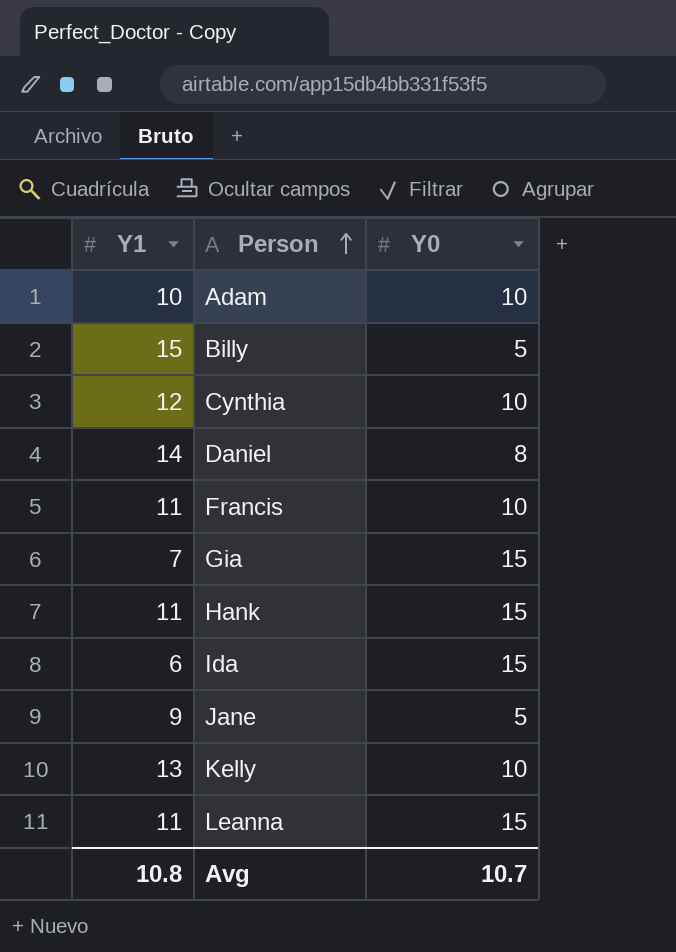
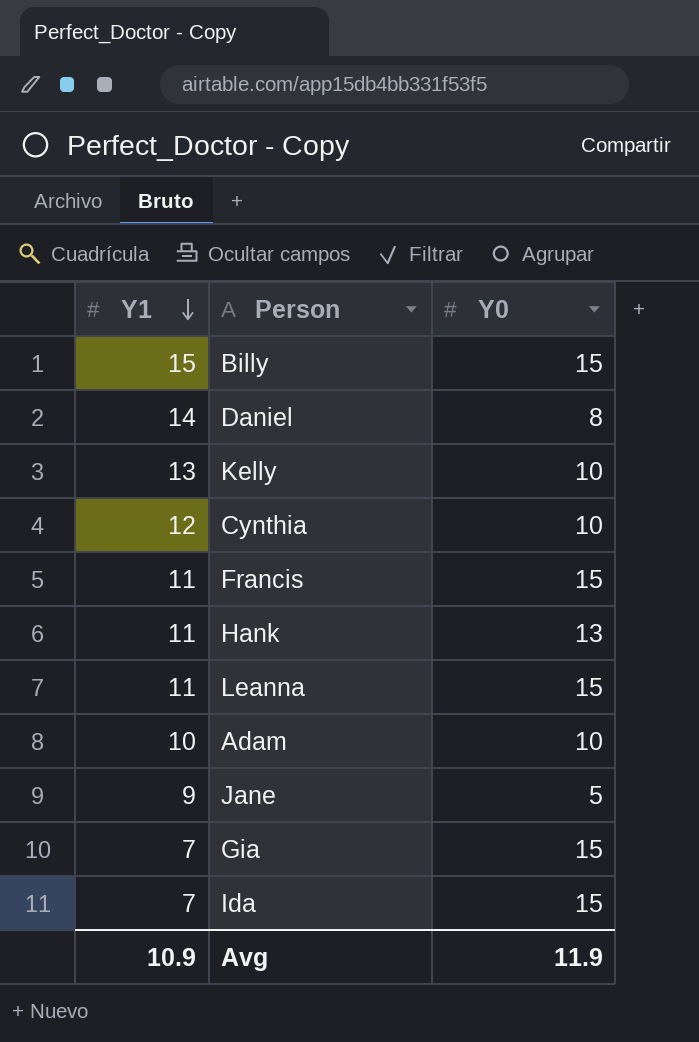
row order: Person ascending -> Y1 descending
Billy | Y0: 5 -> 15
Francis | Y0: 10 -> 15
Hank | Y0: 15 -> 13
Ida | Y1: 6 -> 7
Avg | Y1: 10.8 -> 10.9
Avg | Y0: 10.7 -> 11.9

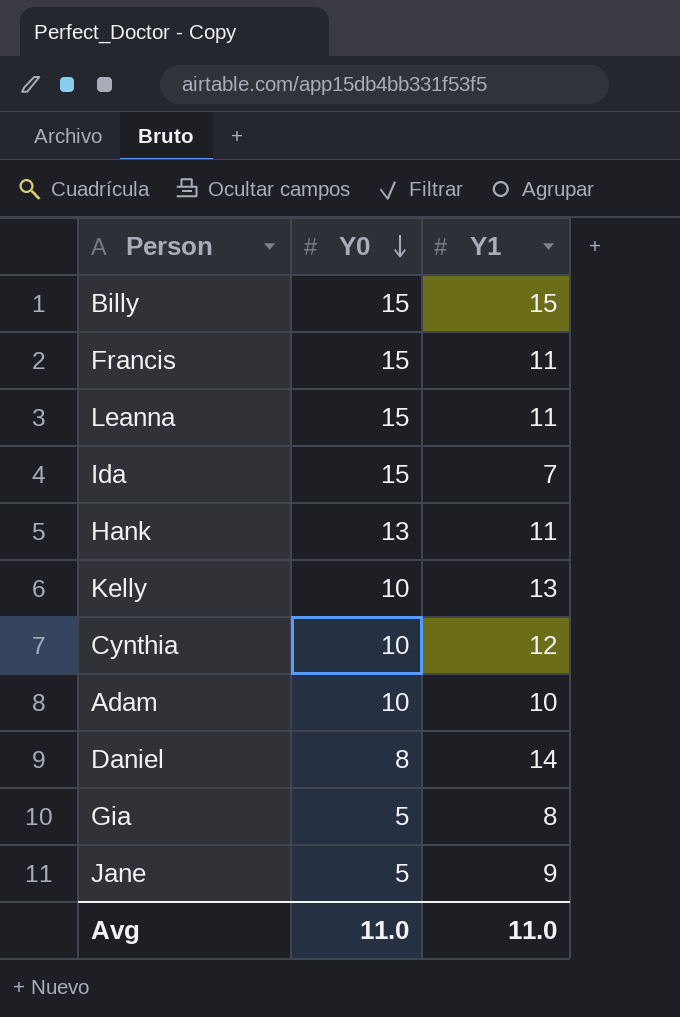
row order: Y1 descending -> Y0 descending
column Y1 | position: 1 -> 3
Gia | Y0: 15 -> 5
Gia | Y1: 7 -> 8
Avg | Y0: 11.9 -> 11.0
Avg | Y1: 10.9 -> 11.0

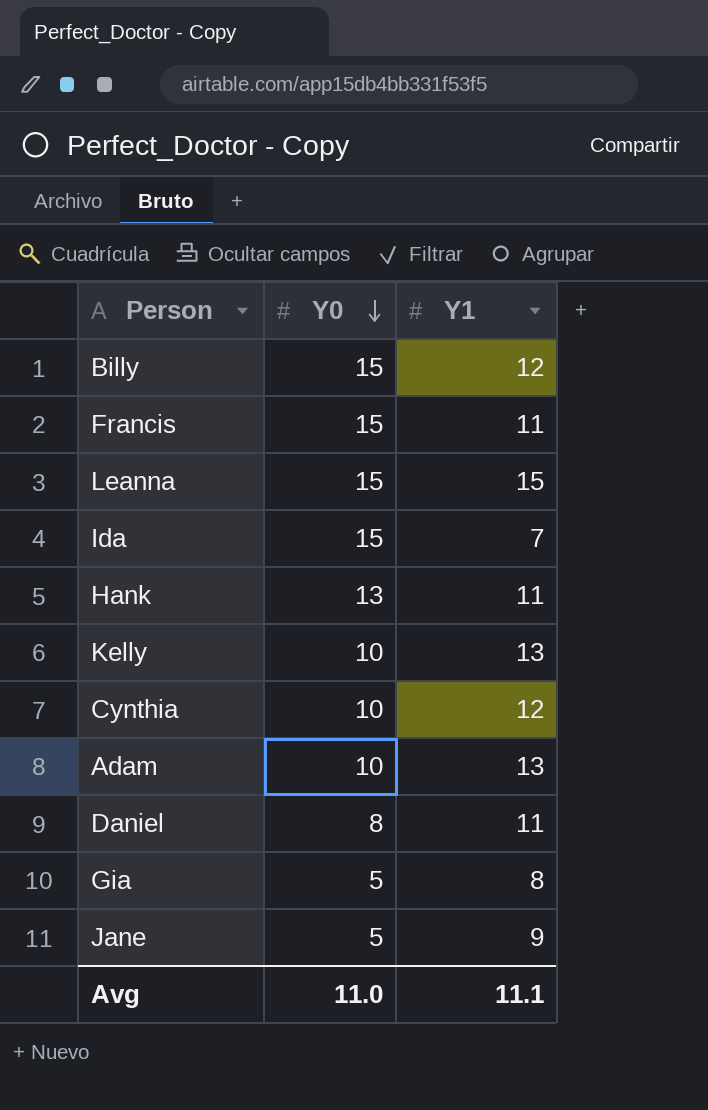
Billy | Y1: 15 -> 12
Leanna | Y1: 11 -> 15
Adam | Y1: 10 -> 13
Daniel | Y1: 14 -> 11
Avg | Y1: 11.0 -> 11.1

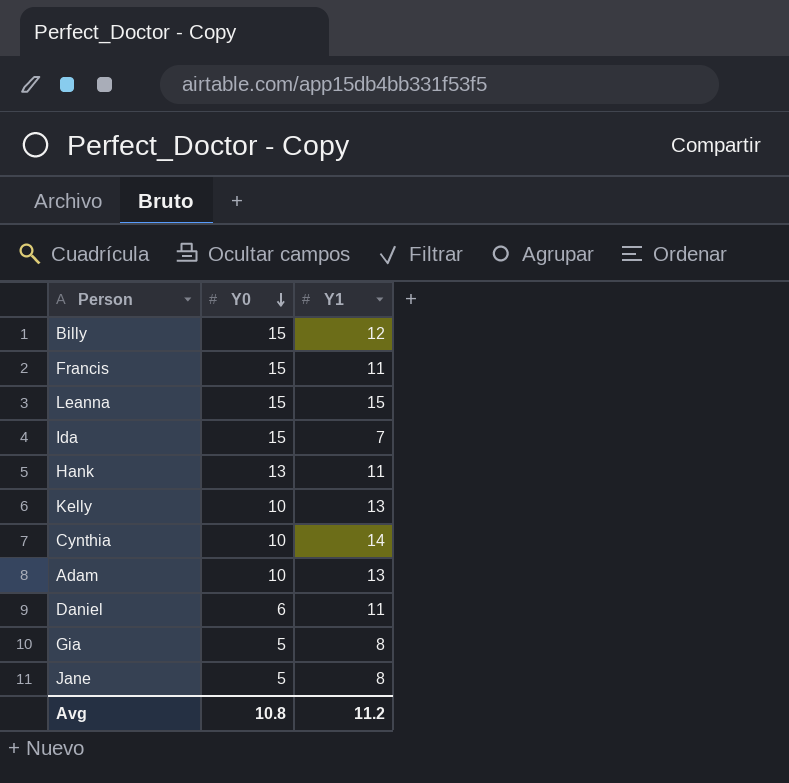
Cynthia | Y1: 12 -> 14
Daniel | Y0: 8 -> 6
Jane | Y1: 9 -> 8
Avg | Y0: 11.0 -> 10.8
Avg | Y1: 11.1 -> 11.2

